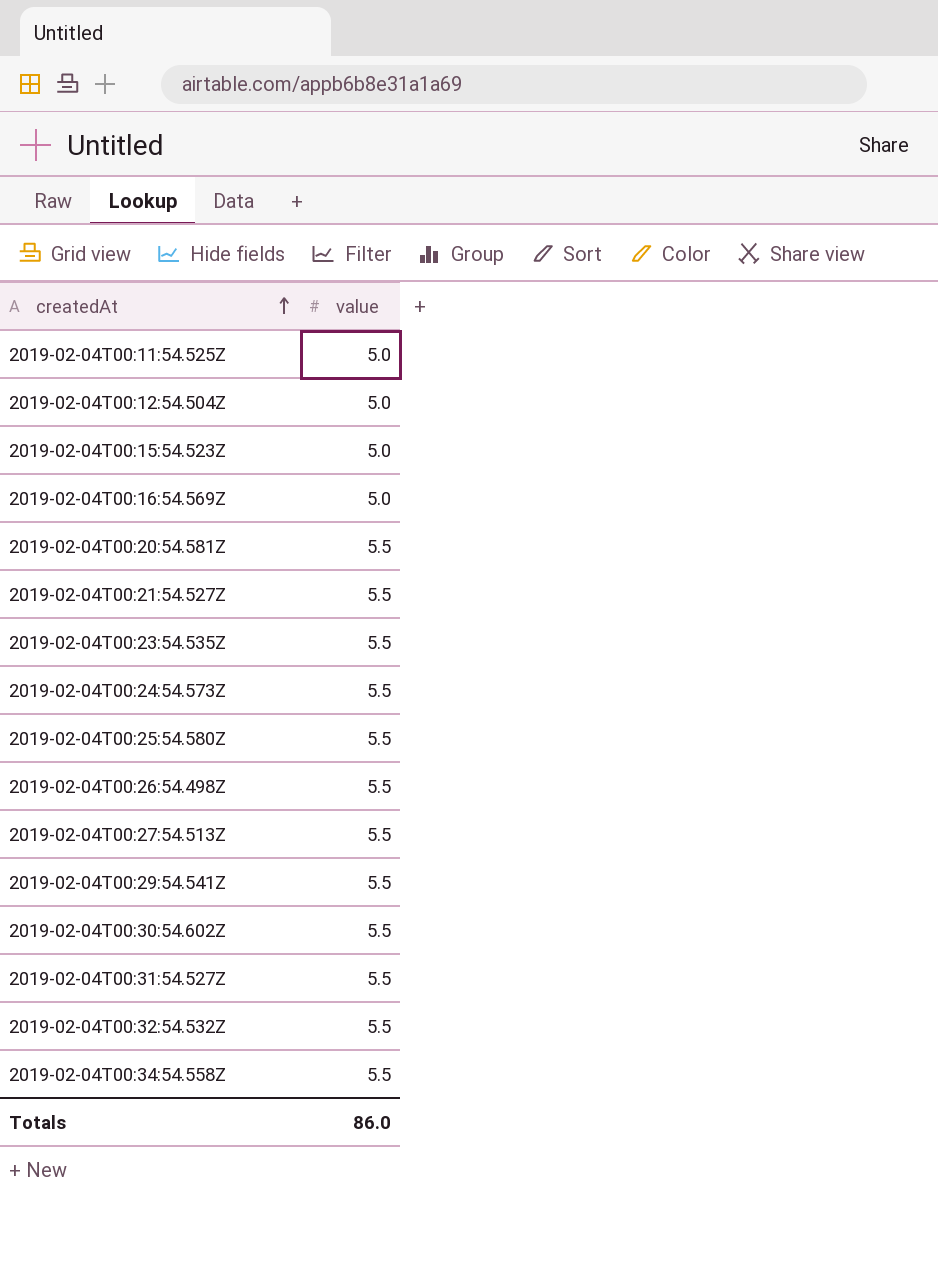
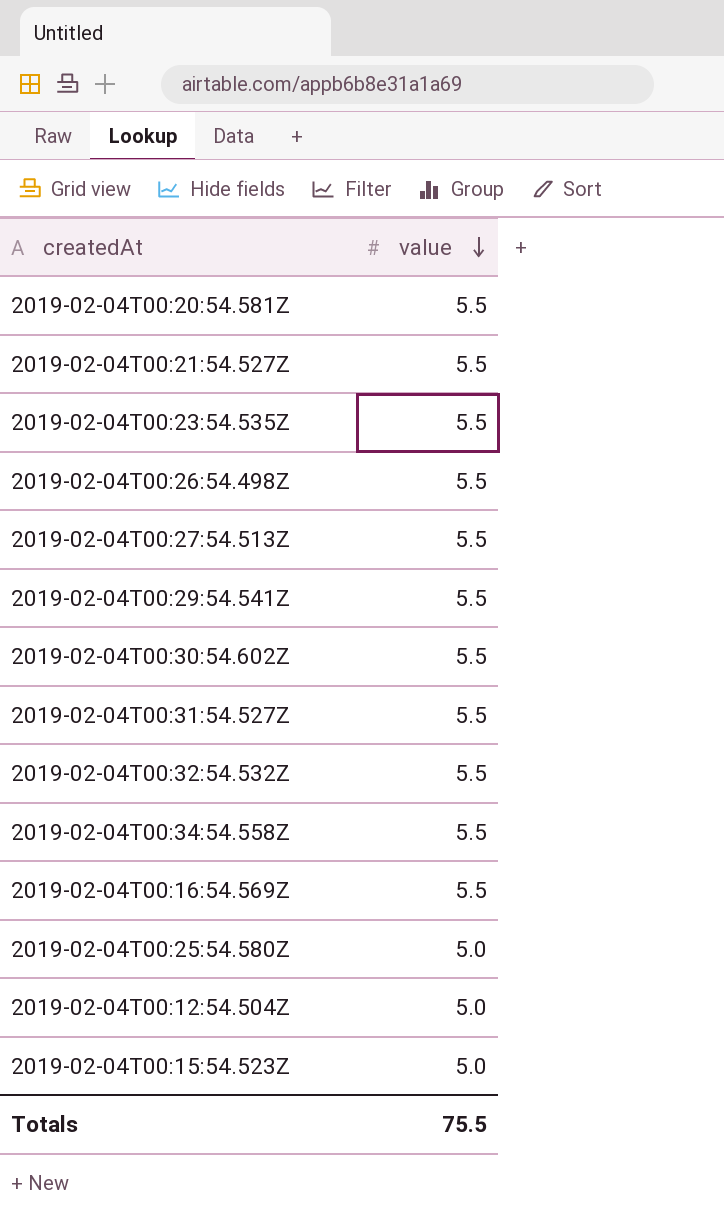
row order: createdAt ascending -> value descending
row 2019-02-04T00:11:54.525Z: 5.0 -> none
row 2019-02-04T00:24:54.573Z: 5.5 -> none
2019-02-04T00:16:54.569Z | value: 5.0 -> 5.5
2019-02-04T00:25:54.580Z | value: 5.5 -> 5.0
Totals | value: 86.0 -> 75.5

